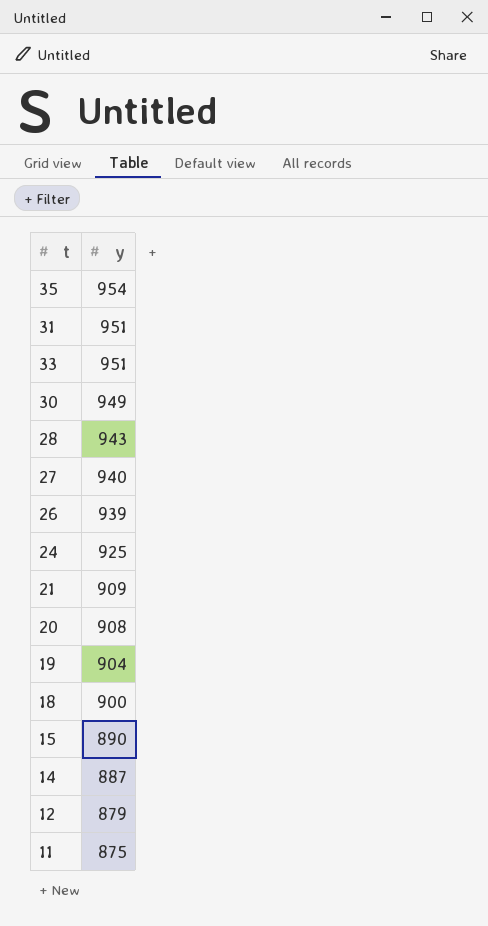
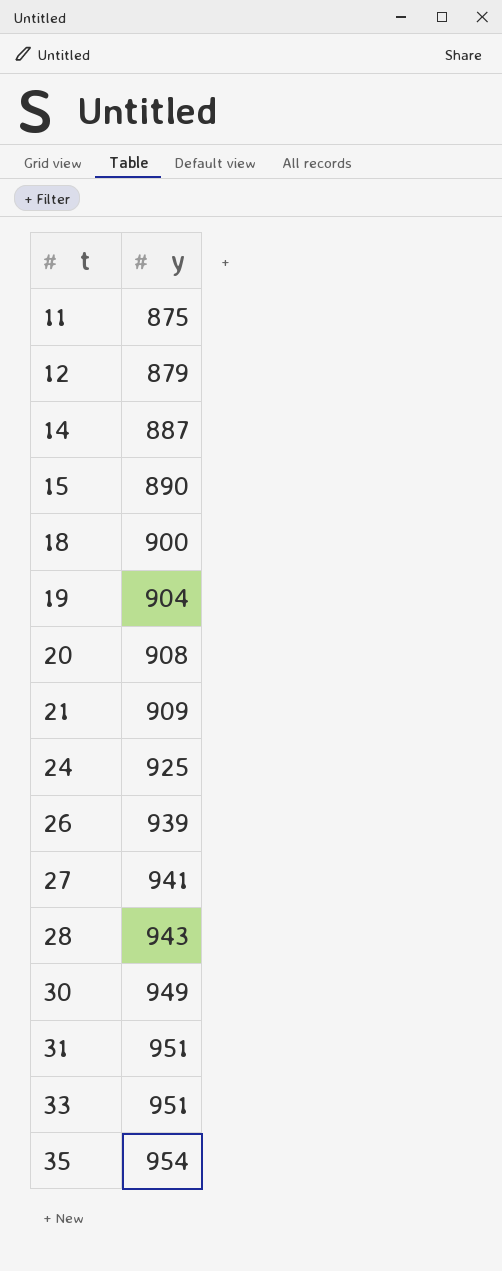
row order: y descending -> t ascending
27 | y: 940 -> 941

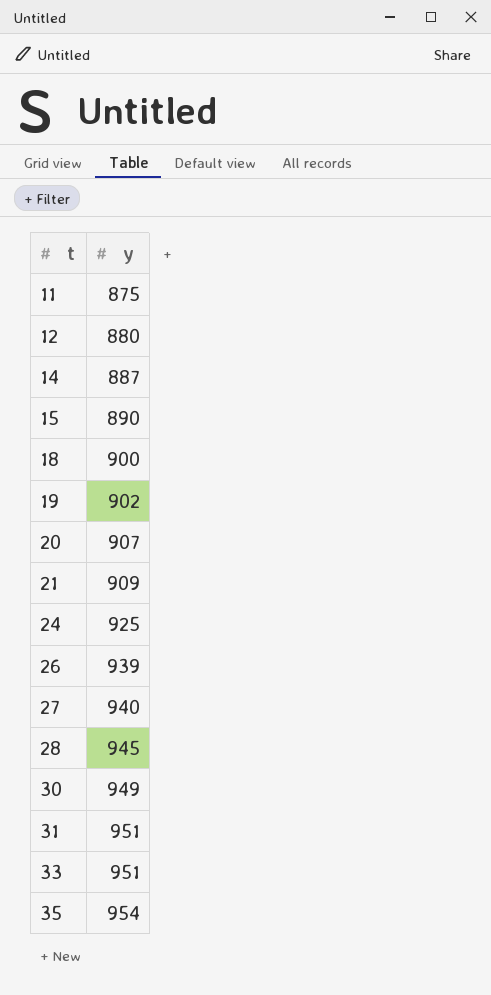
12 | y: 879 -> 880
19 | y: 904 -> 902
20 | y: 908 -> 907
27 | y: 941 -> 940
28 | y: 943 -> 945

